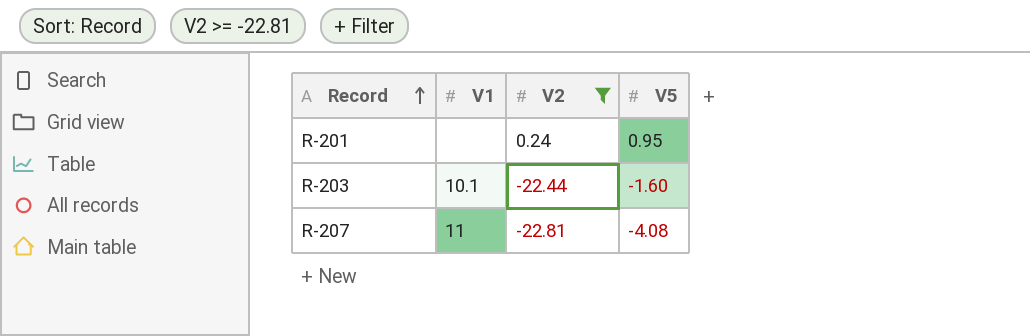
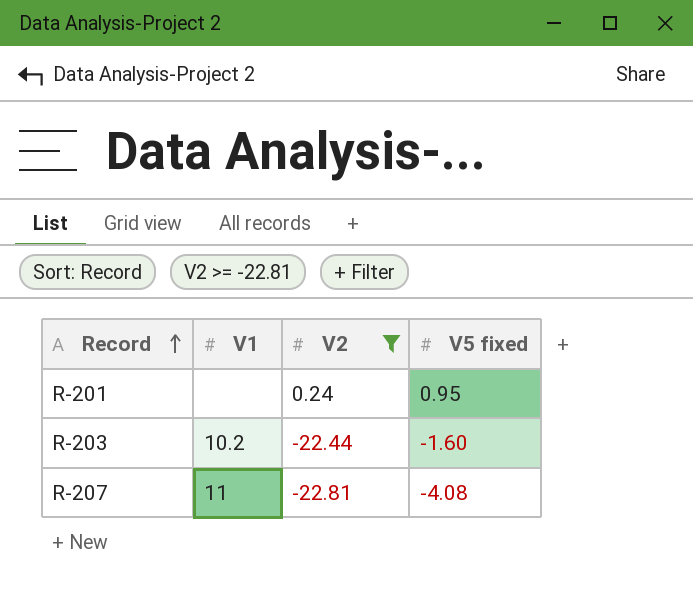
column name: V5 -> V5 fixed
R-203 | V1: 10.1 -> 10.2

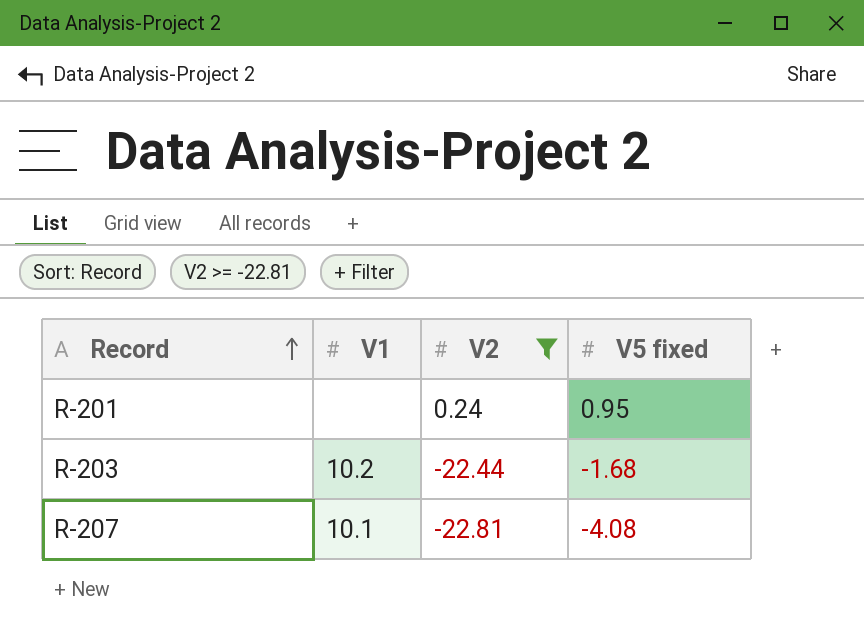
R-203 | V5 fixed: -1.60 -> -1.68
R-207 | V1: 11 -> 10.1

